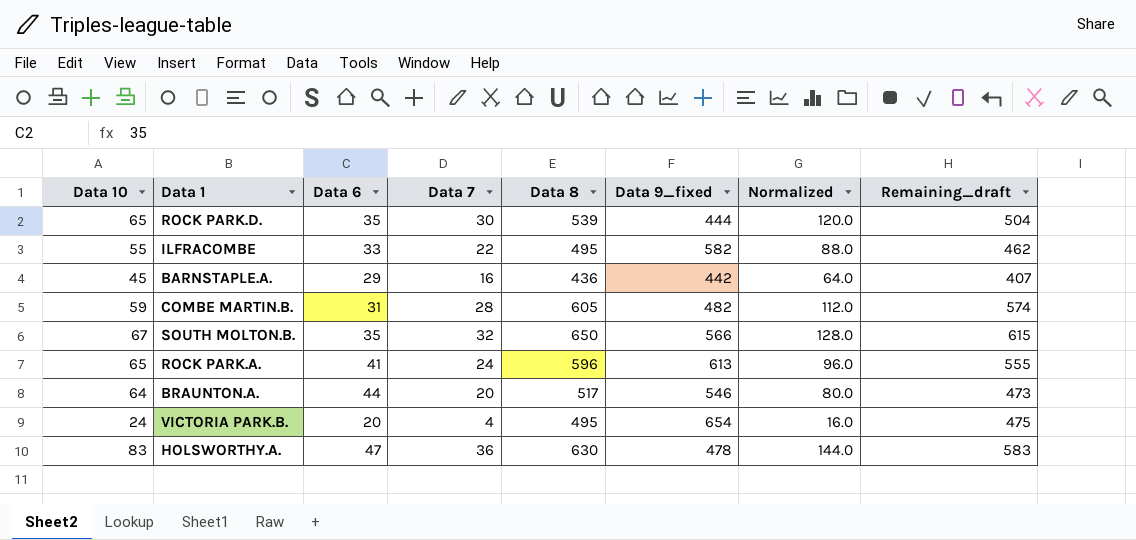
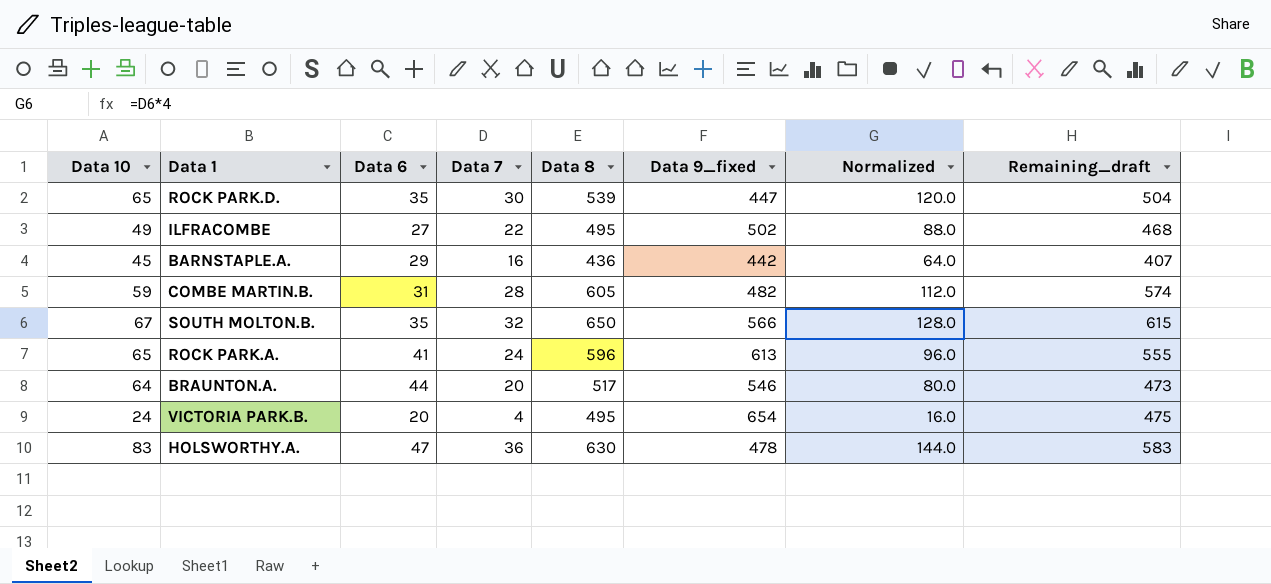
ROCK PARK.D. | Data 9_fixed: 444 -> 447
ILFRACOMBE | Data 10: 55 -> 49
ILFRACOMBE | Data 6: 33 -> 27
ILFRACOMBE | Data 9_fixed: 582 -> 502
ILFRACOMBE | Remaining_draft: 462 -> 468

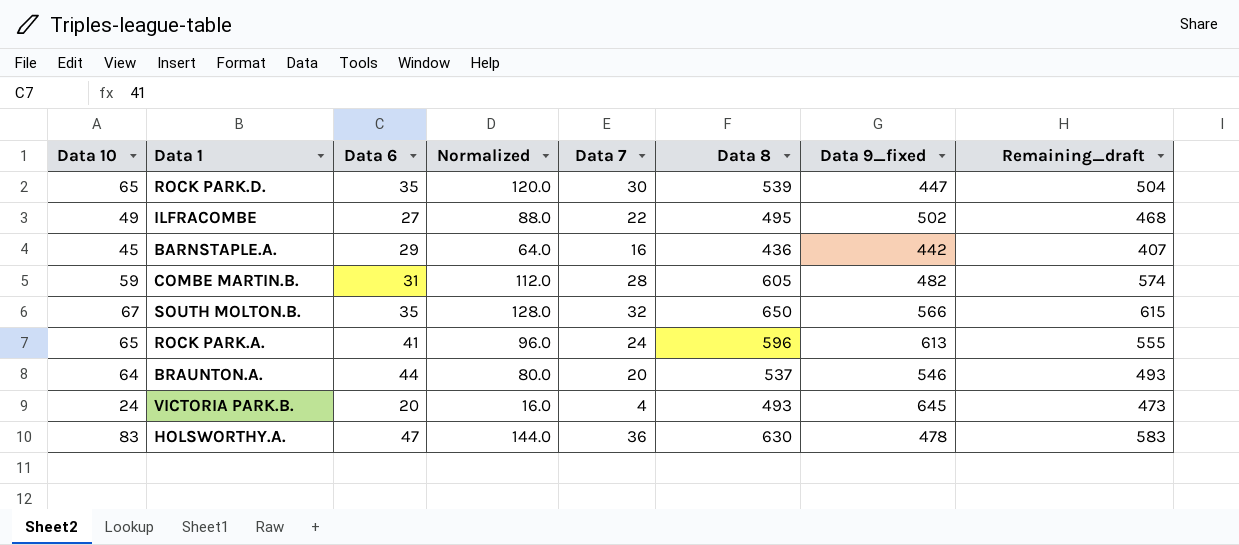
column Normalized | position: 7 -> 4
BRAUNTON.A. | Data 8: 517 -> 537
BRAUNTON.A. | Remaining_draft: 473 -> 493
VICTORIA PARK.B. | Data 8: 495 -> 493
VICTORIA PARK.B. | Data 9_fixed: 654 -> 645
VICTORIA PARK.B. | Remaining_draft: 475 -> 473

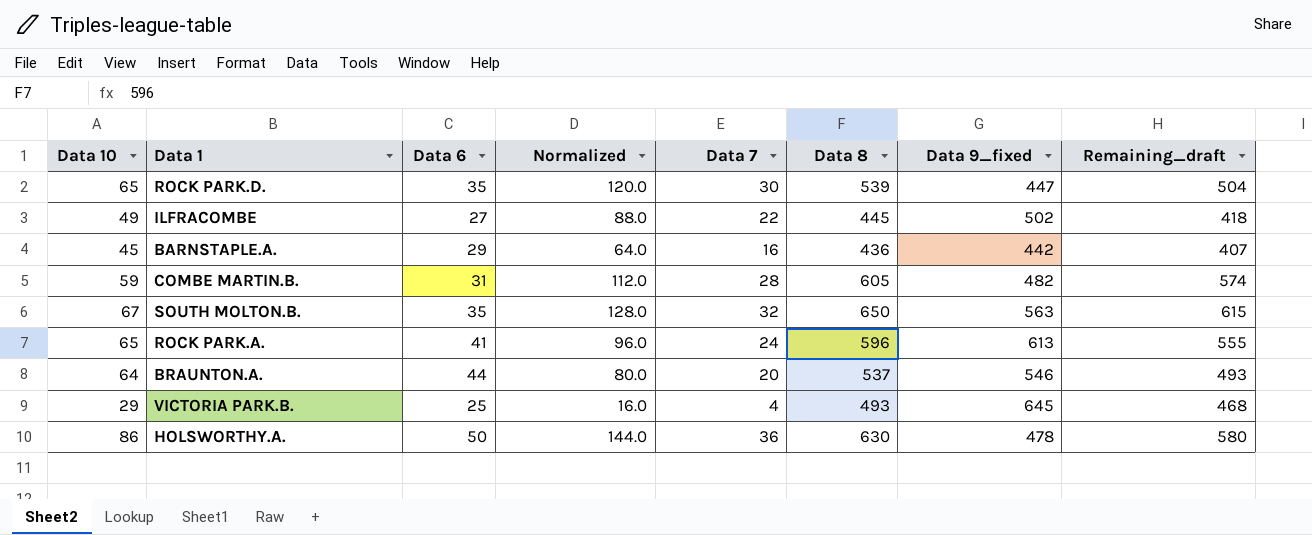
ILFRACOMBE | Data 8: 495 -> 445
ILFRACOMBE | Remaining_draft: 468 -> 418
SOUTH MOLTON.B. | Data 9_fixed: 566 -> 563
VICTORIA PARK.B. | Data 10: 24 -> 29
VICTORIA PARK.B. | Data 6: 20 -> 25
VICTORIA PARK.B. | Remaining_draft: 473 -> 468
HOLSWORTHY.A. | Data 10: 83 -> 86
HOLSWORTHY.A. | Data 6: 47 -> 50
HOLSWORTHY.A. | Remaining_draft: 583 -> 580

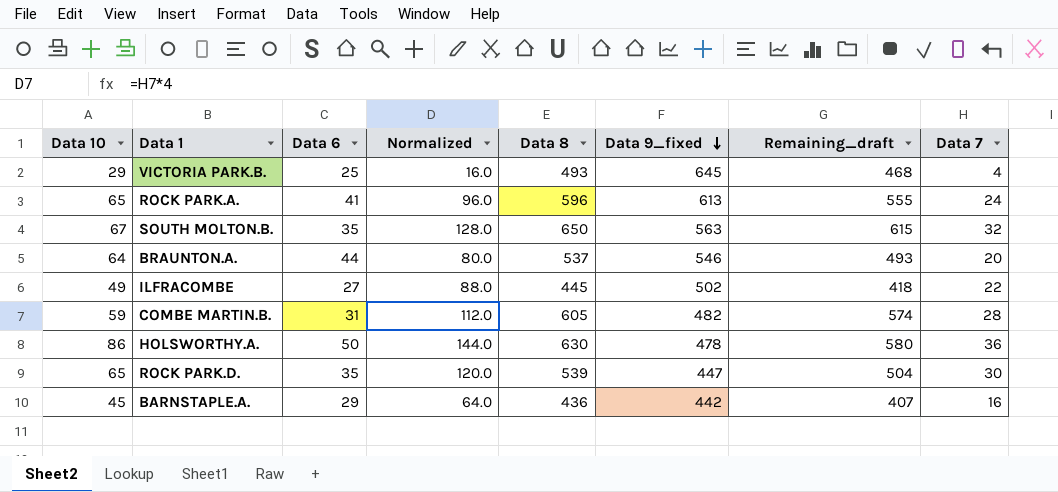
row order: none -> Data 9_fixed descending
column Data 7 | position: 5 -> 8

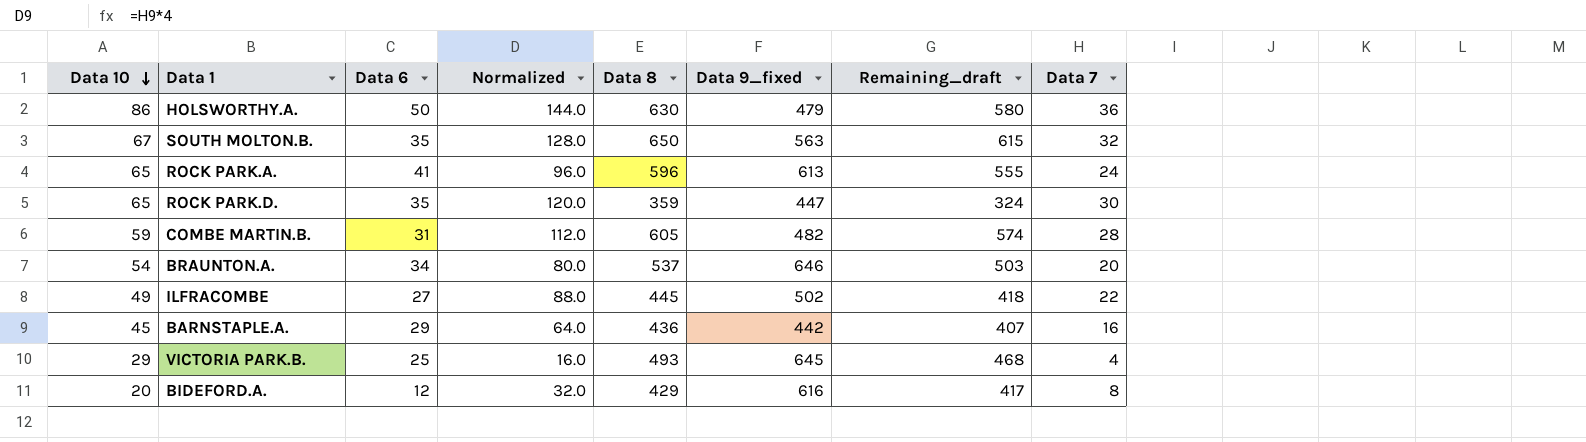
row order: Data 9_fixed descending -> Data 10 descending
HOLSWORTHY.A. | Data 9_fixed: 478 -> 479
ROCK PARK.D. | Data 8: 539 -> 359
ROCK PARK.D. | Remaining_draft: 504 -> 324
BRAUNTON.A. | Data 10: 64 -> 54
BRAUNTON.A. | Data 6: 44 -> 34
BRAUNTON.A. | Data 9_fixed: 546 -> 646
BRAUNTON.A. | Remaining_draft: 493 -> 503
row BIDEFORD.A.: none -> 20 | 12 | 32.0 | 429 | 616 | 417 | 8

